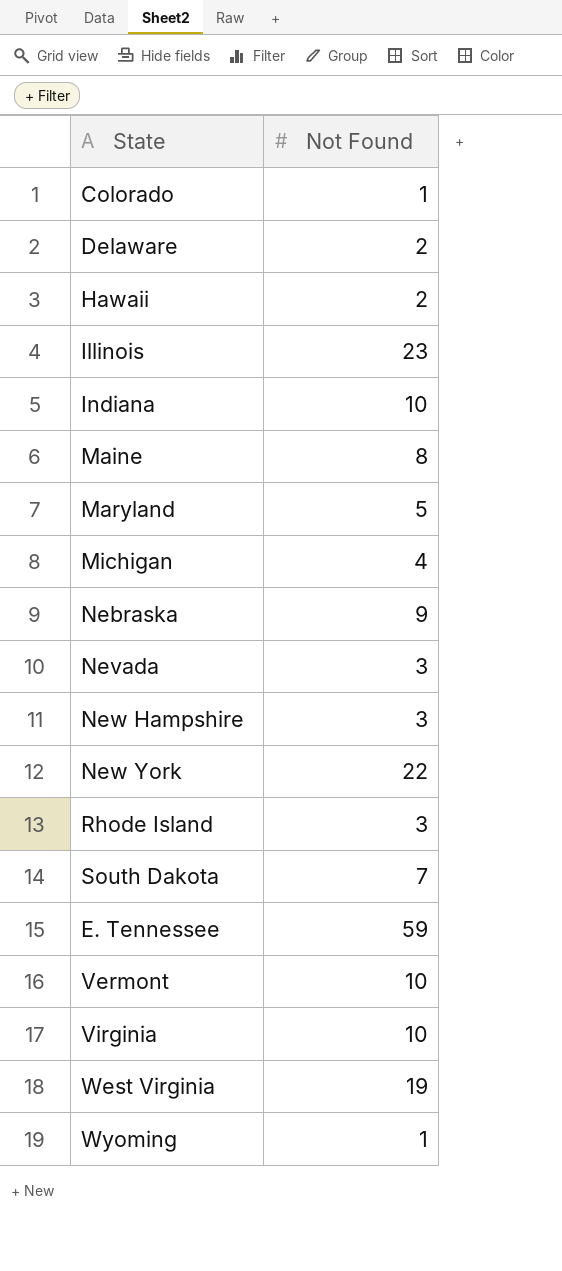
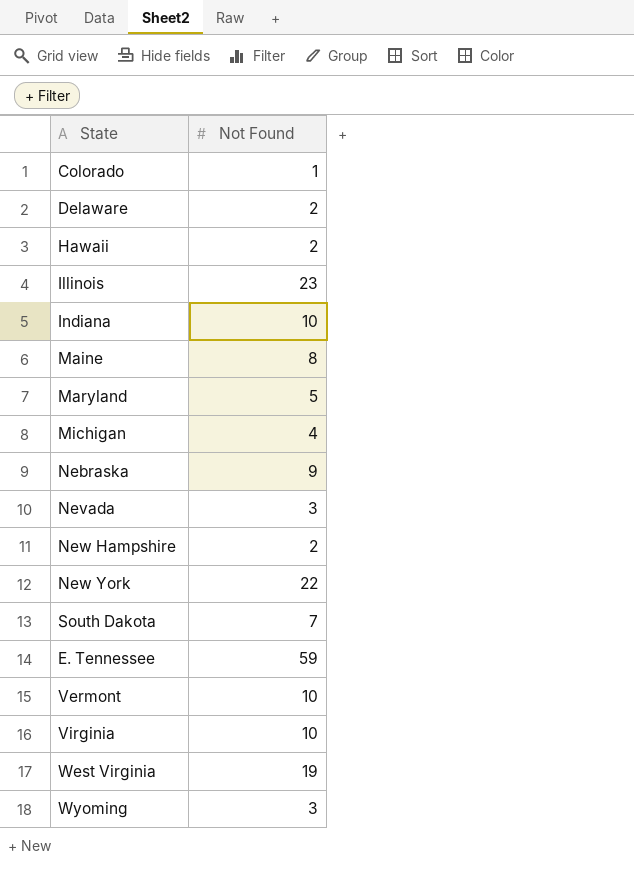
row Rhode Island: 3 -> none
New Hampshire | Not Found: 3 -> 2
Wyoming | Not Found: 1 -> 3

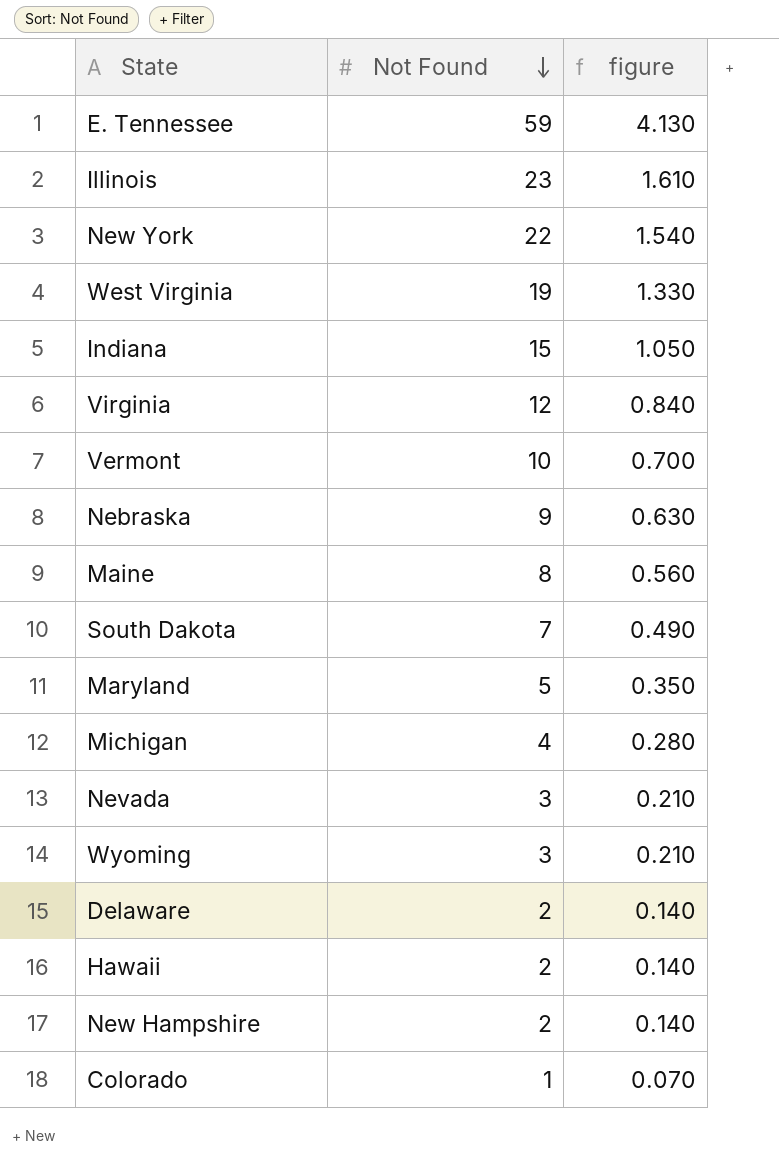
row order: none -> Not Found descending
column figure | formula: none -> [Not Found] * 0.07
Indiana | Not Found: 10 -> 15
Virginia | Not Found: 10 -> 12

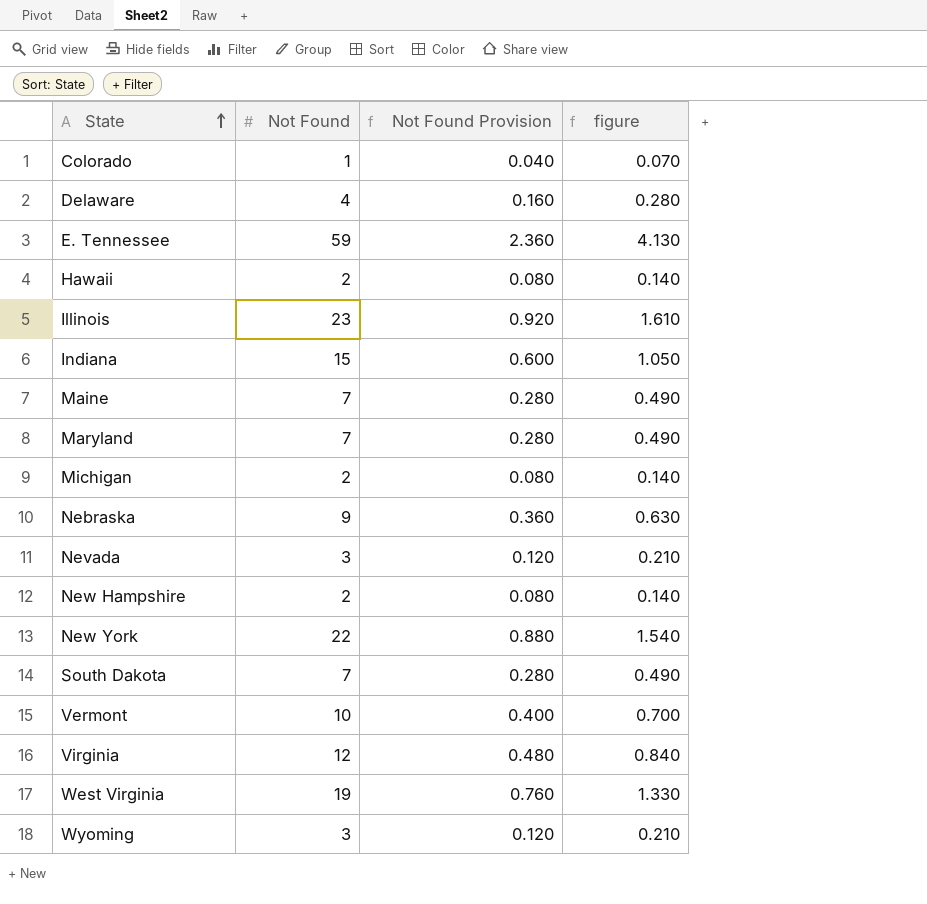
row order: Not Found descending -> State ascending
column Not Found Provision | formula: none -> [Not Found] * 0.04
Delaware | Not Found: 2 -> 4
Delaware | figure: 0.140 -> 0.280
Maine | Not Found: 8 -> 7
Maine | figure: 0.560 -> 0.490
Maryland | Not Found: 5 -> 7
Maryland | figure: 0.350 -> 0.490
Michigan | Not Found: 4 -> 2
Michigan | figure: 0.280 -> 0.140

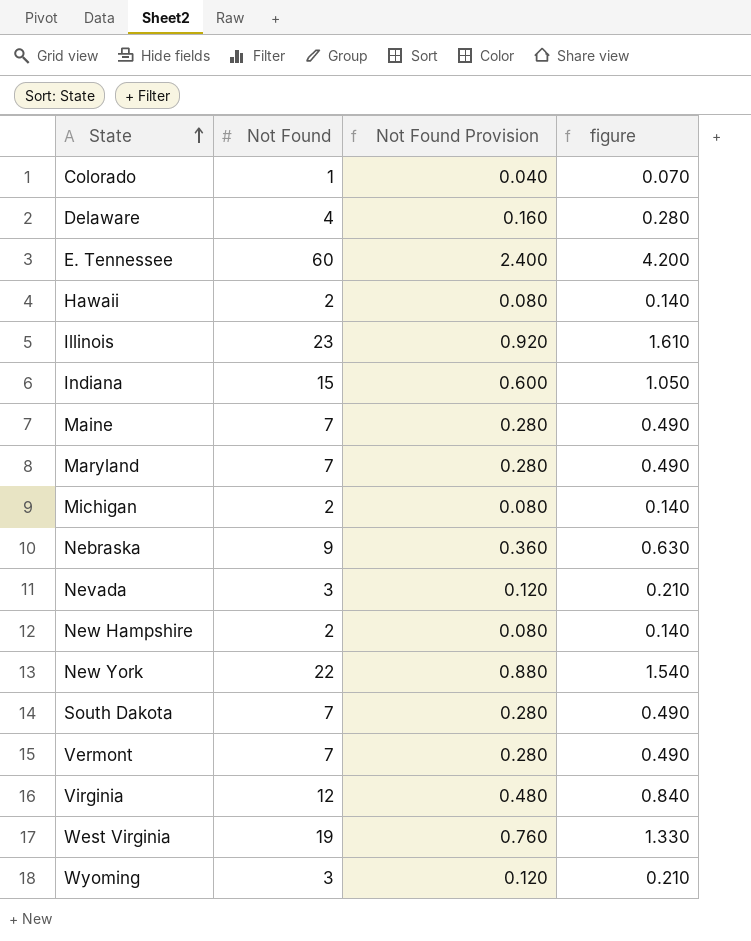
E. Tennessee | Not Found: 59 -> 60
E. Tennessee | Not Found Provision: 2.360 -> 2.400
E. Tennessee | figure: 4.130 -> 4.200
Vermont | Not Found: 10 -> 7
Vermont | Not Found Provision: 0.400 -> 0.280
Vermont | figure: 0.700 -> 0.490

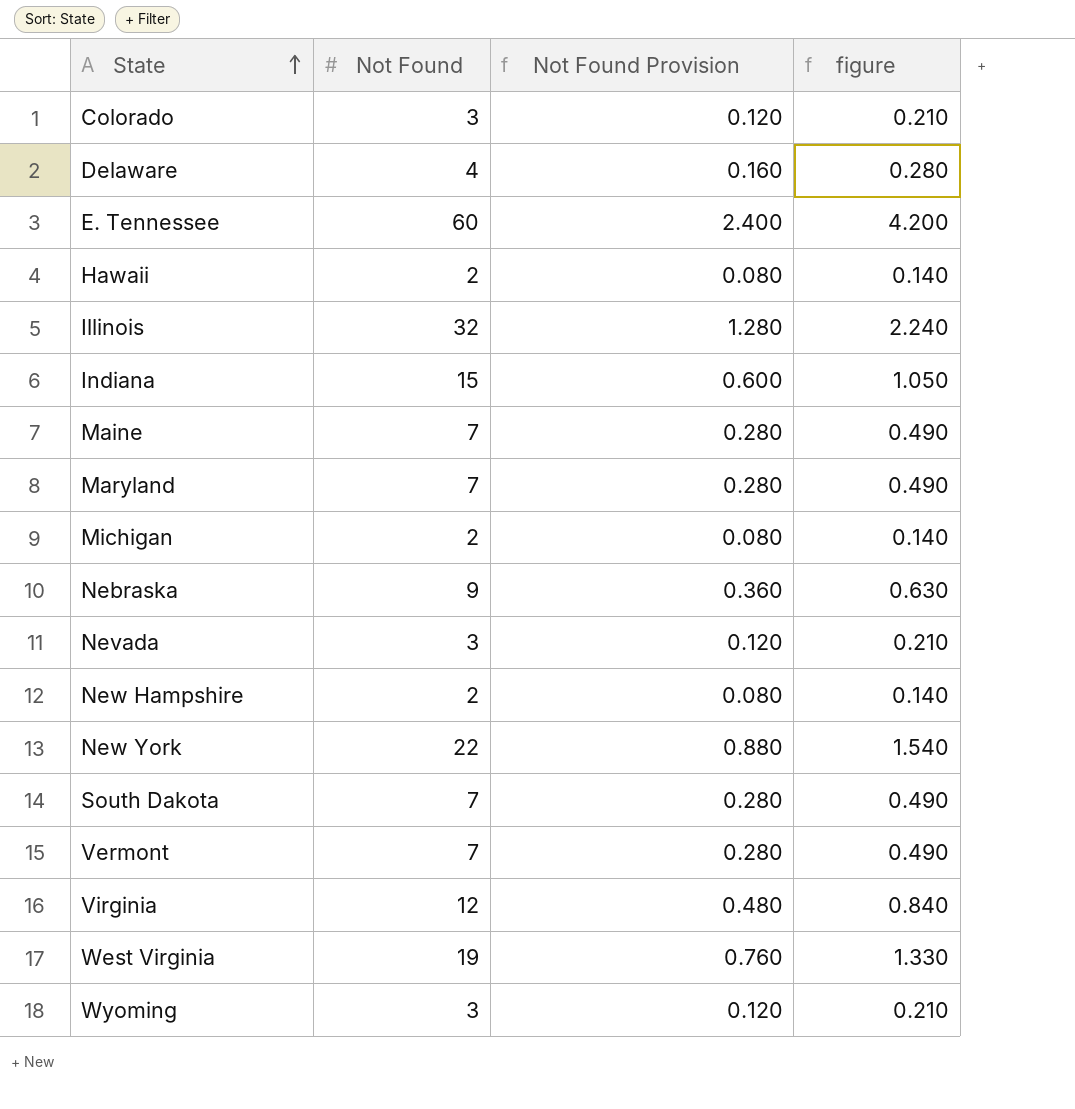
Colorado | Not Found: 1 -> 3
Colorado | Not Found Provision: 0.040 -> 0.120
Colorado | figure: 0.070 -> 0.210
Illinois | Not Found: 23 -> 32
Illinois | Not Found Provision: 0.920 -> 1.280
Illinois | figure: 1.610 -> 2.240

